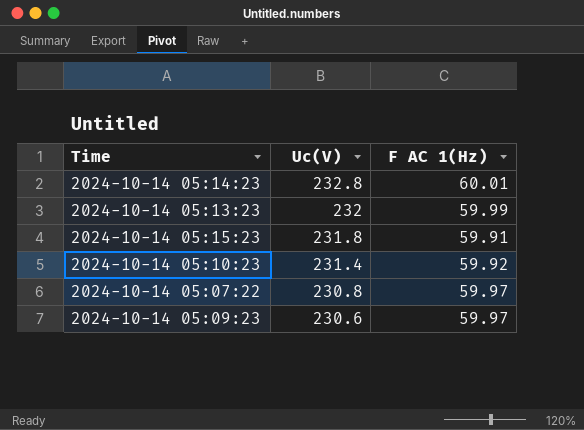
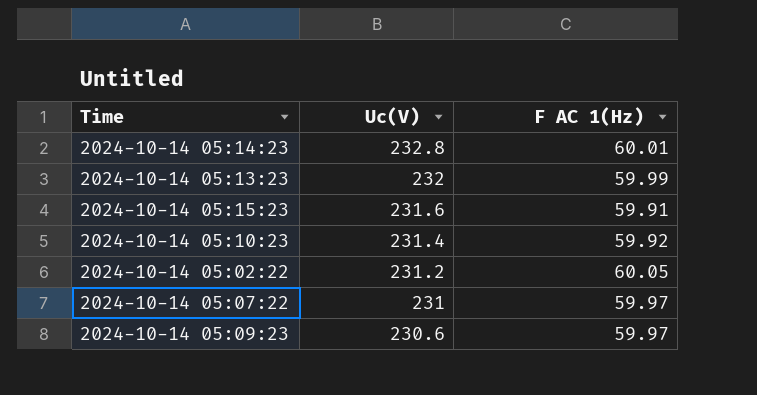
2024-10-14 05:15:23 | Uc(V): 231.8 -> 231.6
row 2024-10-14 05:02:22: none -> 231.2 | 60.05
2024-10-14 05:07:22 | Uc(V): 230.8 -> 231

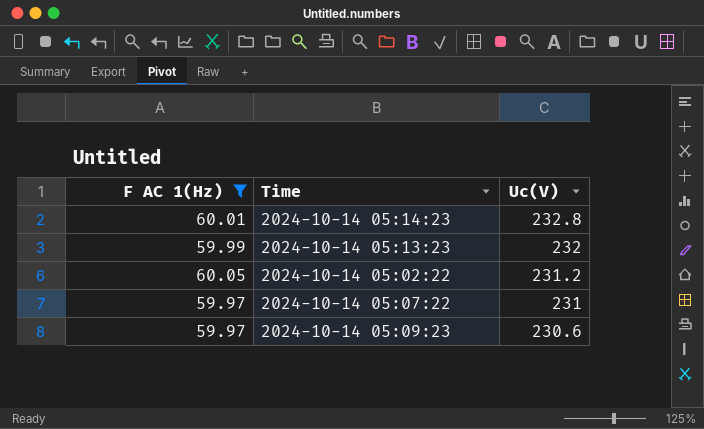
filter: none -> F AC 1(Hz) >= 59.97
column F AC 1(Hz) | position: 3 -> 1

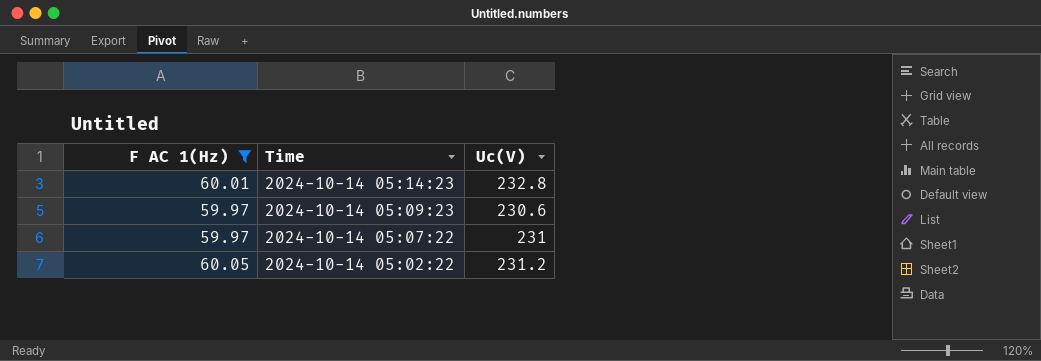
row order: Uc(V) descending -> Time descending
row 2024-10-14 05:13:23: 59.99 | 232 -> none

